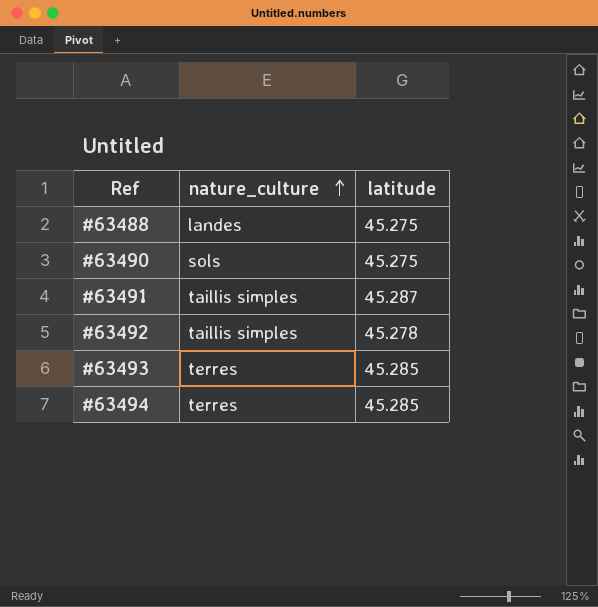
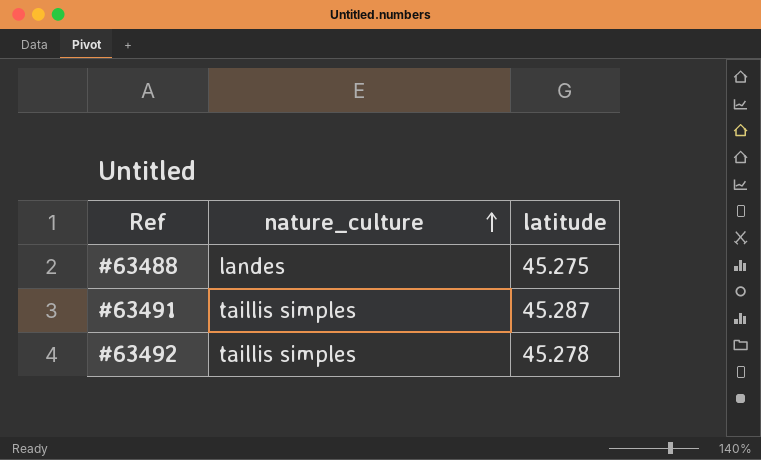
row #63490: sols | 45.275 -> none
row #63493: terres | 45.285 -> none
row #63494: terres | 45.285 -> none

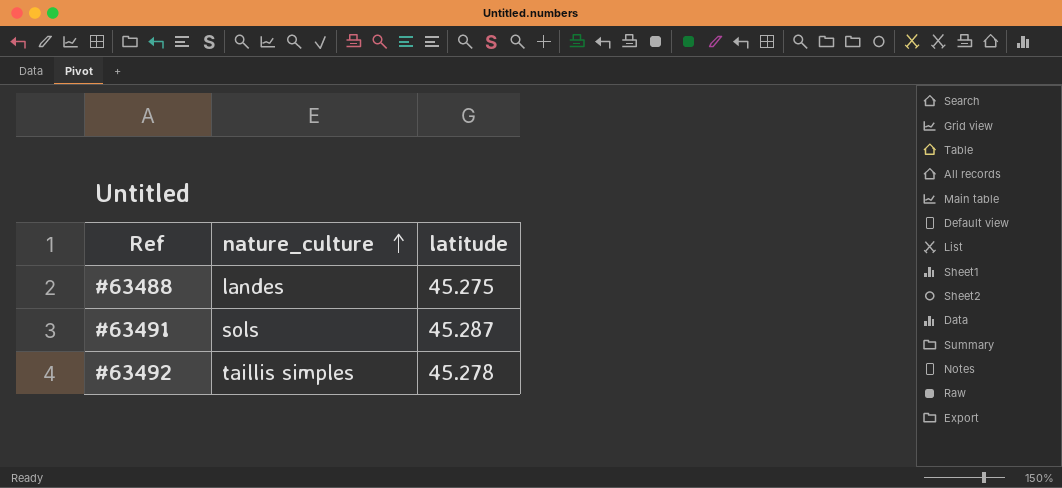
#63491 | nature_culture: taillis simples -> sols

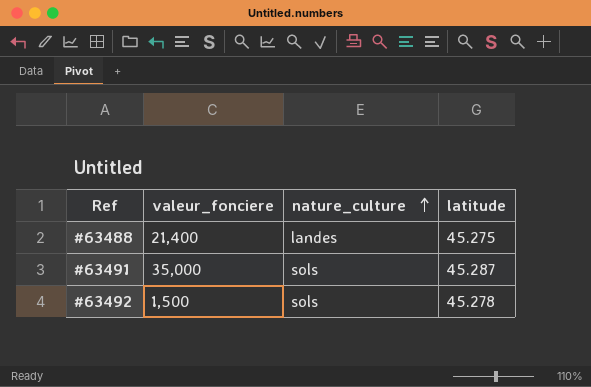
column valeur_fonciere | position: none -> 2
#63492 | nature_culture: taillis simples -> sols

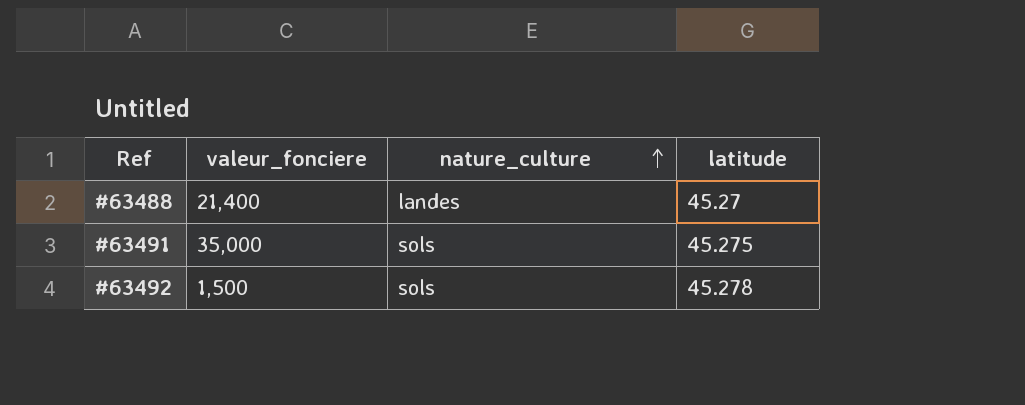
#63488 | latitude: 45.275 -> 45.27
#63491 | latitude: 45.287 -> 45.275

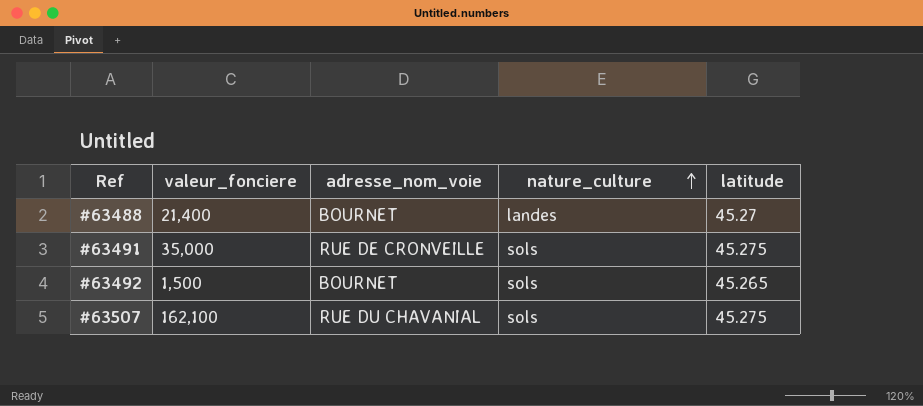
column adresse_nom_voie | position: none -> 3
#63492 | latitude: 45.278 -> 45.265
row #63507: none -> 162,100 | RUE DU CHAVANIAL | sols | 45.275

